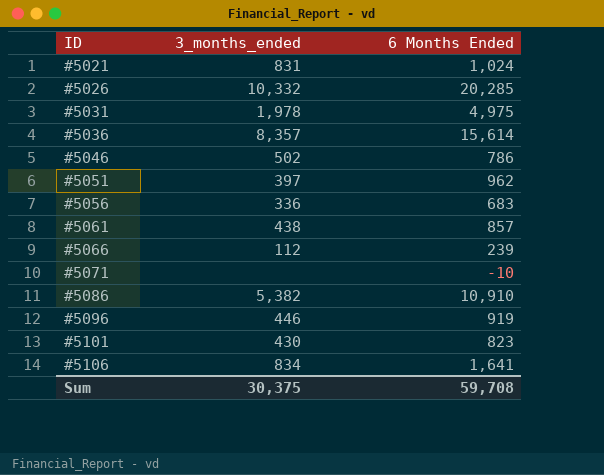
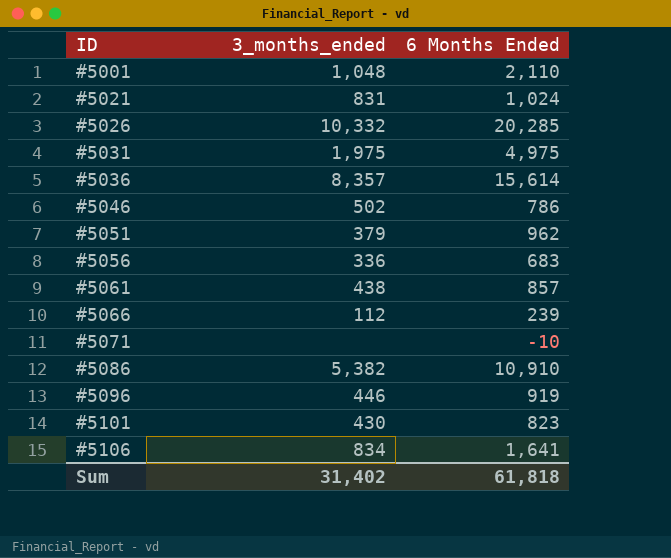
row #5001: none -> 1,048 | 2,110
#5031 | 3_months_ended: 1,978 -> 1,975
#5051 | 3_months_ended: 397 -> 379
Sum | 3_months_ended: 30,375 -> 31,402
Sum | 6 Months Ended: 59,708 -> 61,818

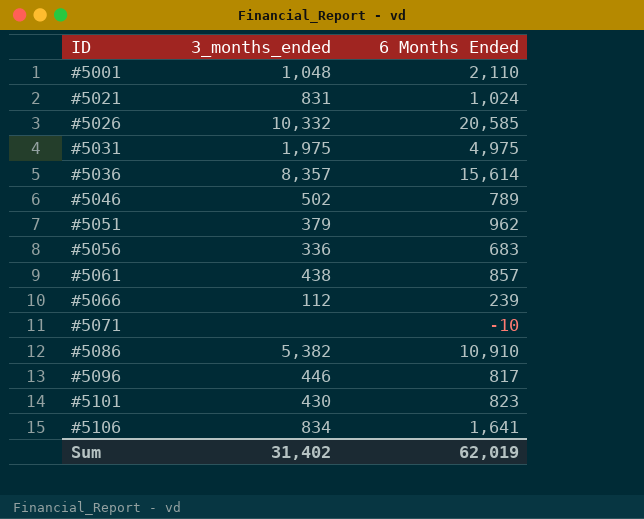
#5026 | 6 Months Ended: 20,285 -> 20,585
#5046 | 6 Months Ended: 786 -> 789
#5096 | 6 Months Ended: 919 -> 817
Sum | 6 Months Ended: 61,818 -> 62,019

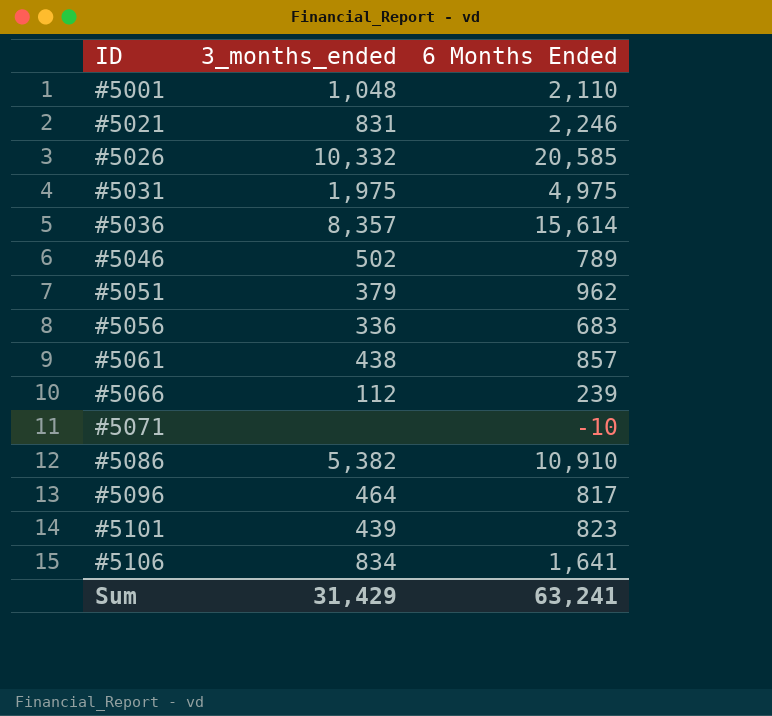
#5021 | 6 Months Ended: 1,024 -> 2,246
#5096 | 3_months_ended: 446 -> 464
#5101 | 3_months_ended: 430 -> 439
Sum | 3_months_ended: 31,402 -> 31,429
Sum | 6 Months Ended: 62,019 -> 63,241

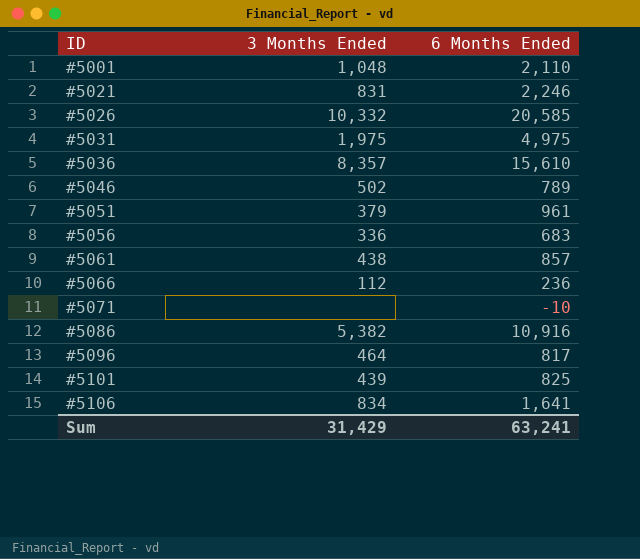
column name: 3_months_ended -> 3 Months Ended
#5036 | 6 Months Ended: 15,614 -> 15,610
#5051 | 6 Months Ended: 962 -> 961
#5066 | 6 Months Ended: 239 -> 236
#5086 | 6 Months Ended: 10,910 -> 10,916
#5101 | 6 Months Ended: 823 -> 825

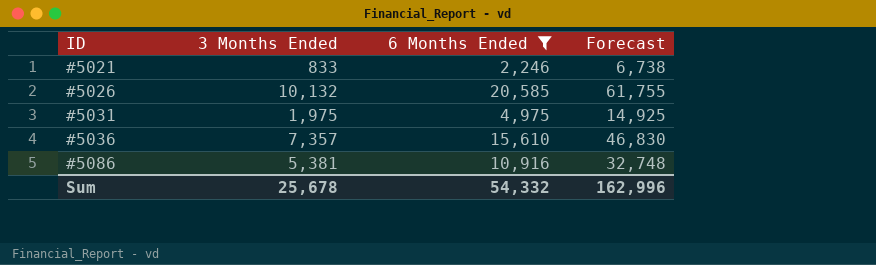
filter: none -> 6 Months Ended >= 2,246
column Forecast | formula: none -> [6 Months Ended] * 3
#5021 | 3 Months Ended: 831 -> 833
#5026 | 3 Months Ended: 10,332 -> 10,132
#5036 | 3 Months Ended: 8,357 -> 7,357
#5086 | 3 Months Ended: 5,382 -> 5,381
Sum | 3 Months Ended: 31,429 -> 25,678
Sum | 6 Months Ended: 63,241 -> 54,332

